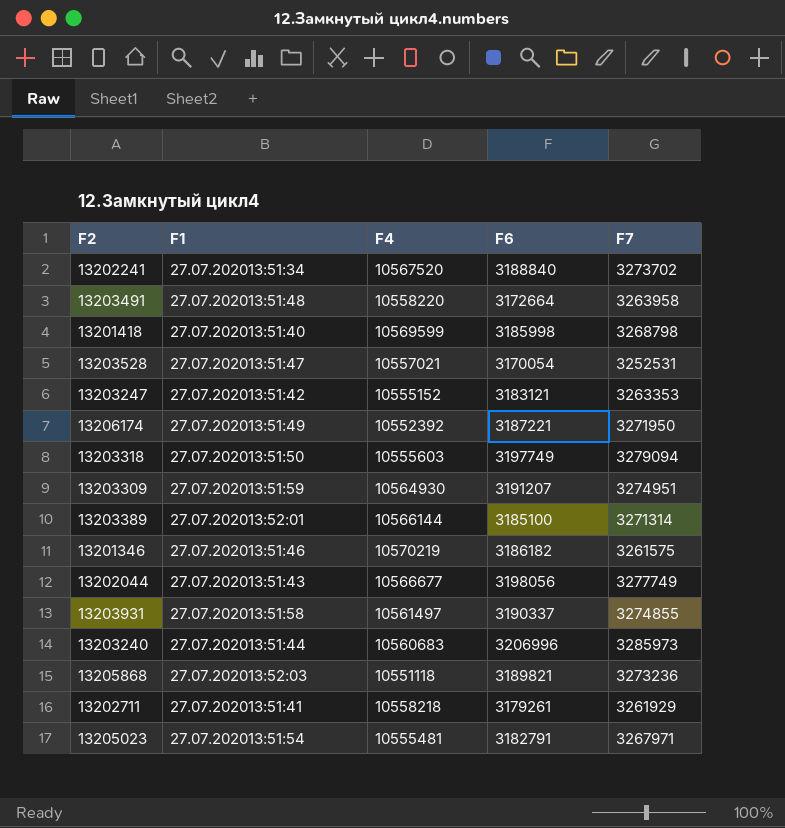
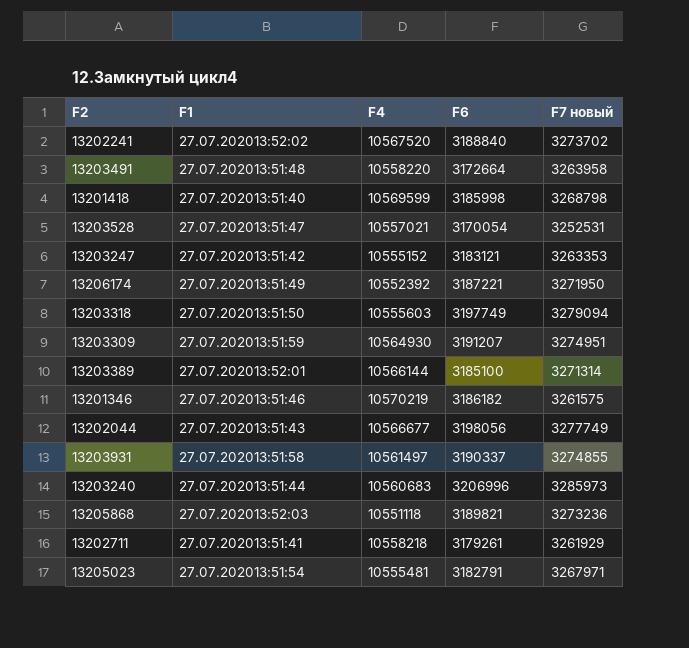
column name: F7 -> F7 новый
13202241 | F1: 27.07.202013:51:34 -> 27.07.202013:52:02

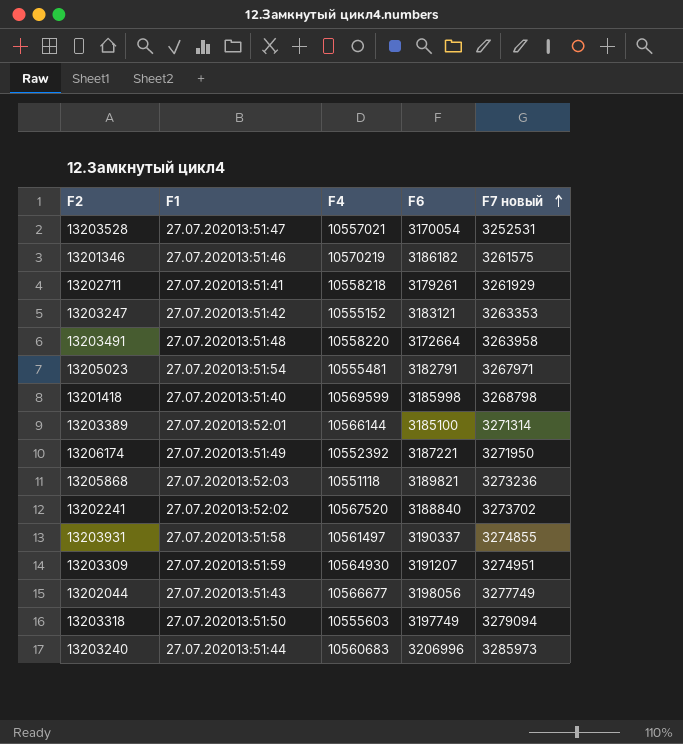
row order: none -> F7 новый ascending

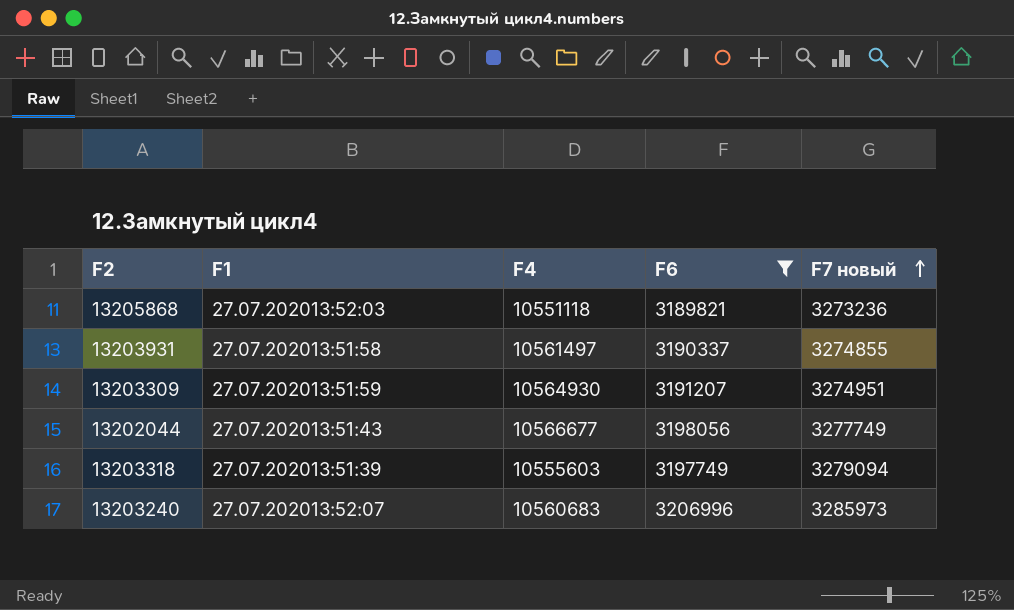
filter: none -> F6 >= 3189821
13203318 | F1: 27.07.202013:51:50 -> 27.07.202013:51:39
13203240 | F1: 27.07.202013:51:44 -> 27.07.202013:52:07

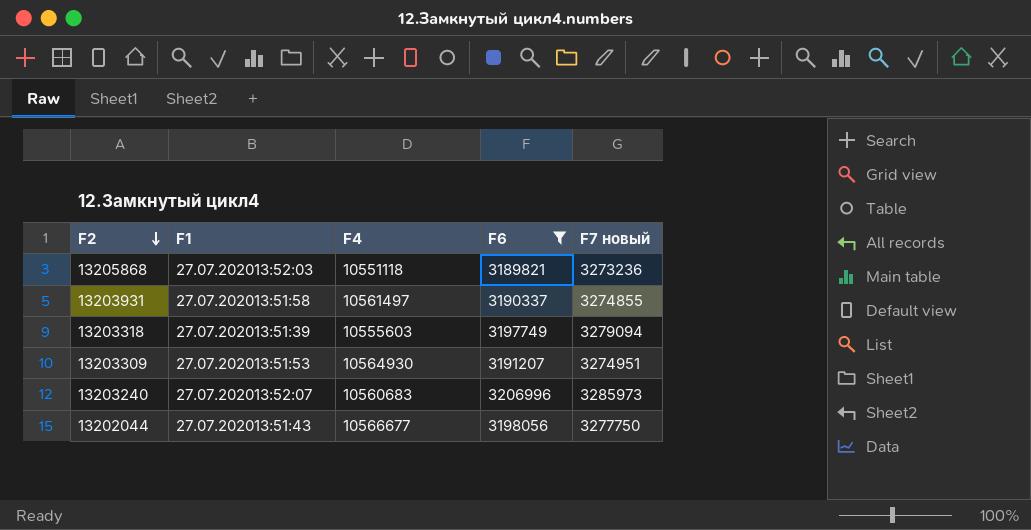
row order: F7 новый ascending -> F2 descending
13203309 | F1: 27.07.202013:51:59 -> 27.07.202013:51:53
13202044 | F7 новый: 3277749 -> 3277750

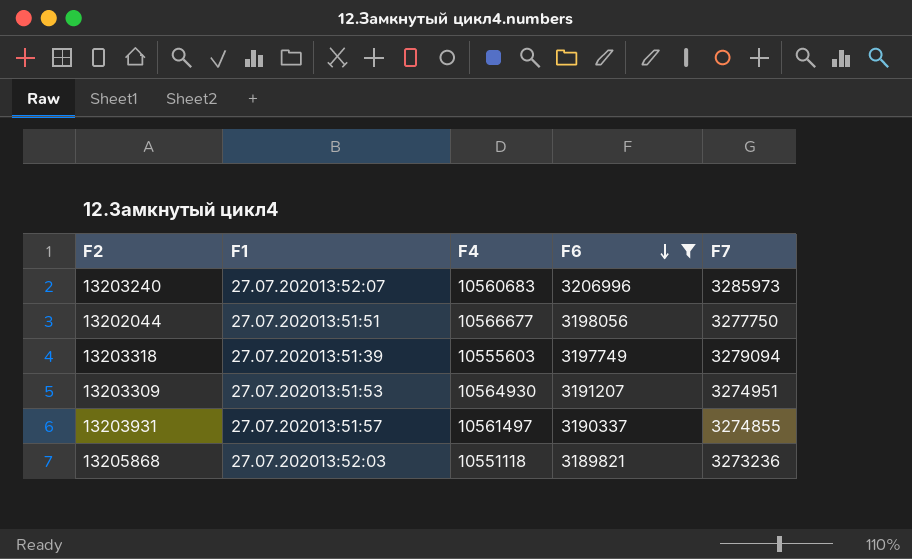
row order: F2 descending -> F6 descending
column name: F7 новый -> F7
13202044 | F1: 27.07.202013:51:43 -> 27.07.202013:51:51
13203931 | F1: 27.07.202013:51:58 -> 27.07.202013:51:57

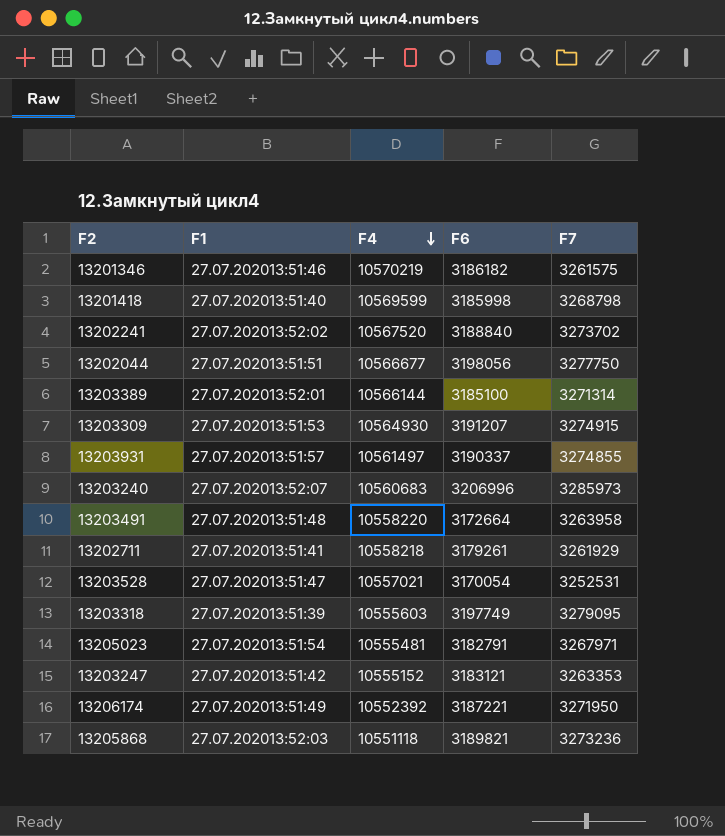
filter: F6 >= 3189821 -> none
row order: F6 descending -> F4 descending
13203309 | F7: 3274951 -> 3274915
13203318 | F7: 3279094 -> 3279095

